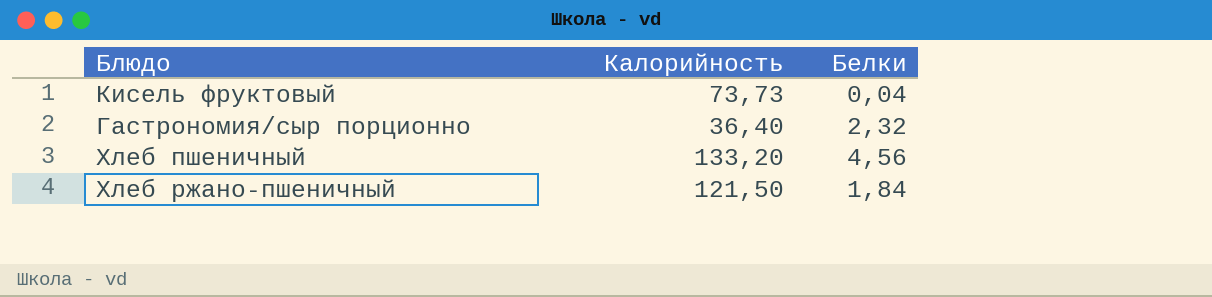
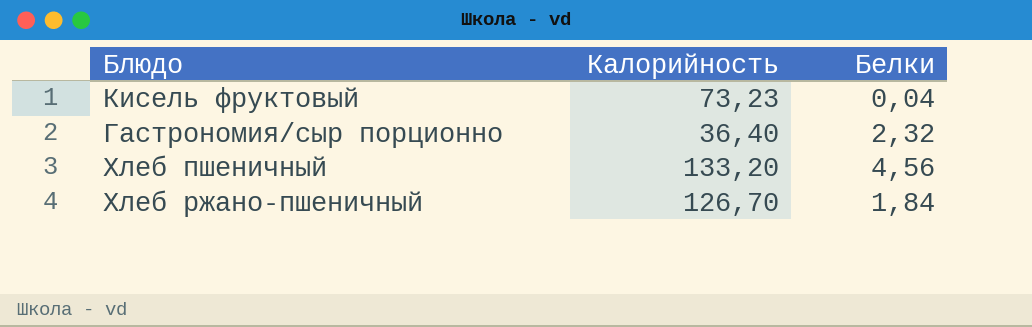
Кисель фруктовый | Калорийность: 73,73 -> 73,23
Хлеб ржано-пшеничный | Калорийность: 121,50 -> 126,70

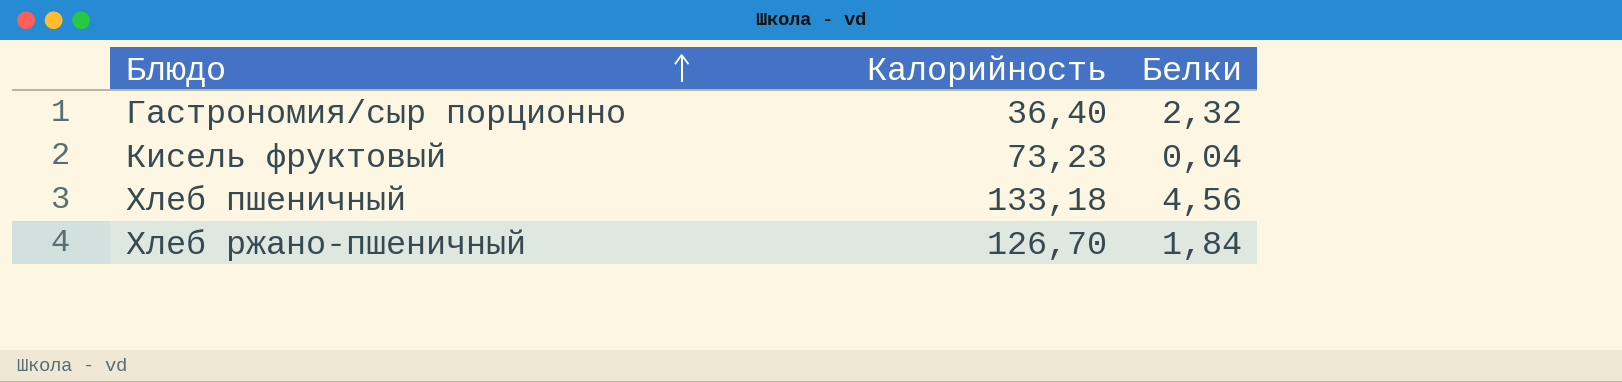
row order: none -> Блюдо ascending
Хлеб пшеничный | Калорийность: 133,20 -> 133,18

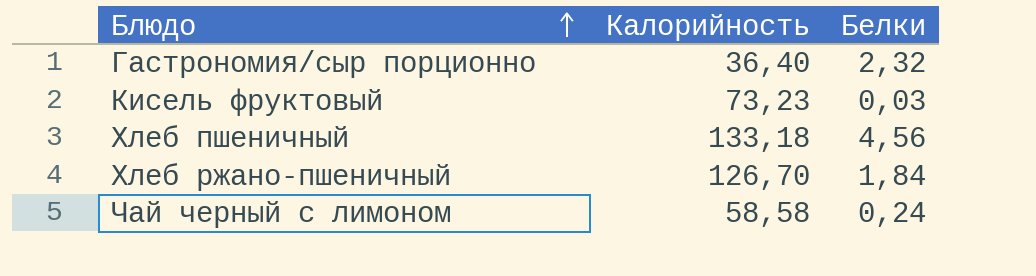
Кисель фруктовый | Белки: 0,04 -> 0,03
row Чай черный с лимоном: none -> 58,58 | 0,24

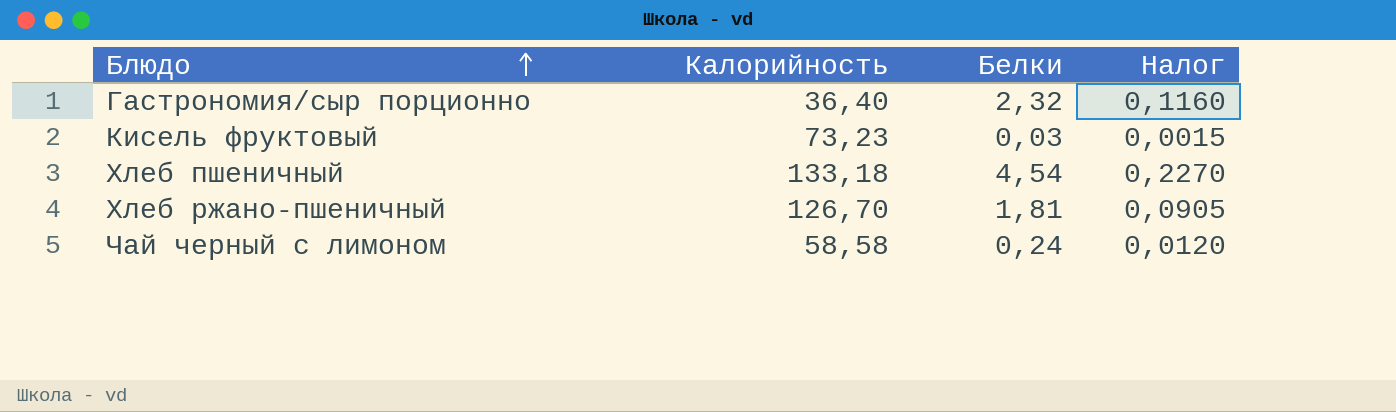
column Налог | formula: none -> [Белки] * 0,05
Хлеб пшеничный | Белки: 4,56 -> 4,54
Хлеб ржано-пшеничный | Белки: 1,84 -> 1,81

